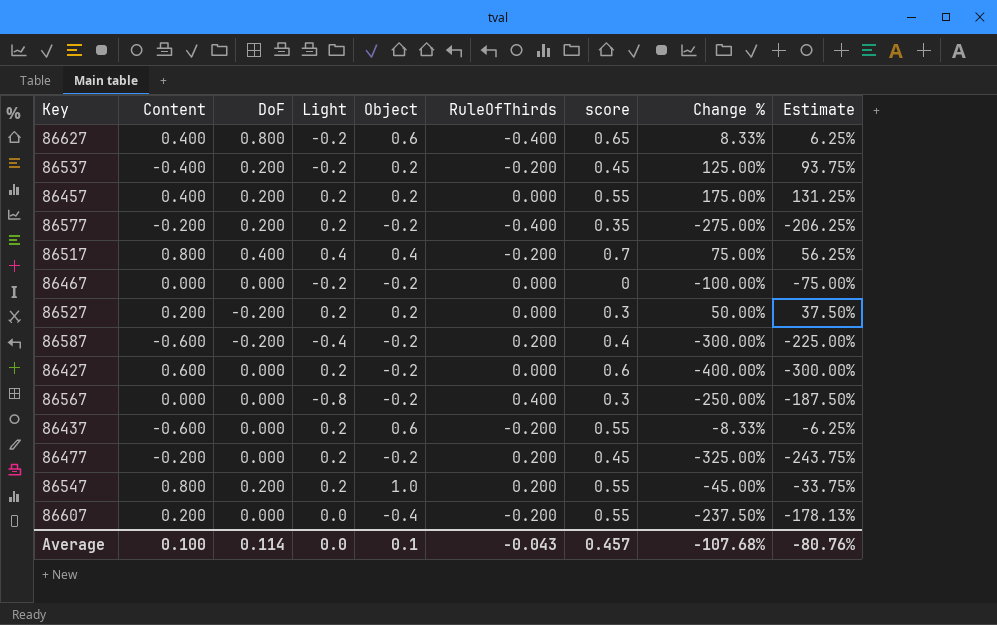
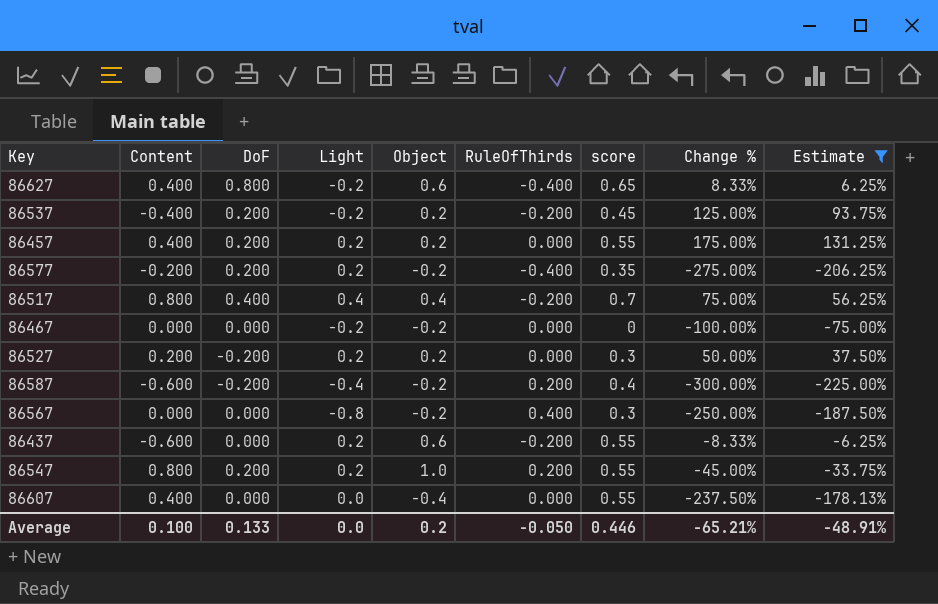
filter: none -> Estimate >= -225.00%
86607 | Content: 0.200 -> 0.400
86607 | RuleOfThirds: -0.200 -> 0.000
Average | DoF: 0.114 -> 0.133
Average | Object: 0.1 -> 0.2
Average | RuleOfThirds: -0.043 -> -0.050
Average | score: 0.457 -> 0.446
Average | Change %: -107.68% -> -65.21%
Average | Estimate: -80.76% -> -48.91%

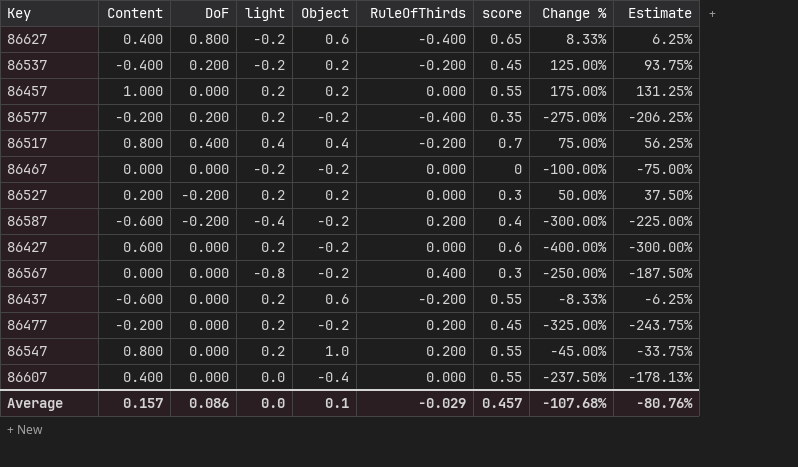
filter: Estimate >= -225.00% -> none
column name: Light -> light
86457 | Content: 0.400 -> 1.000
86457 | DoF: 0.200 -> 0.000
86547 | DoF: 0.200 -> 0.000
Average | Content: 0.100 -> 0.157
Average | DoF: 0.133 -> 0.086
Average | Object: 0.2 -> 0.1
Average | RuleOfThirds: -0.050 -> -0.029
Average | score: 0.446 -> 0.457
Average | Change %: -65.21% -> -107.68%
Average | Estimate: -48.91% -> -80.76%

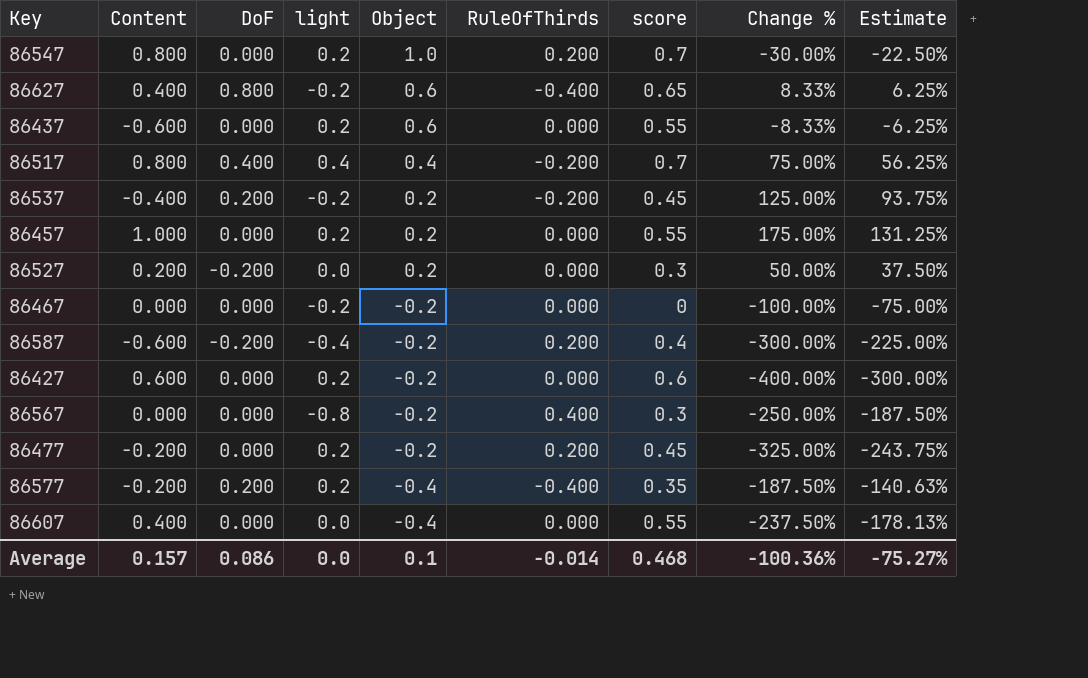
row order: none -> Object descending
86547 | score: 0.55 -> 0.7
86547 | Change %: -45.00% -> -30.00%
86547 | Estimate: -33.75% -> -22.50%
86437 | RuleOfThirds: -0.200 -> 0.000
86527 | light: 0.2 -> 0.0
86577 | Object: -0.2 -> -0.4
86577 | Change %: -275.00% -> -187.50%
86577 | Estimate: -206.25% -> -140.63%
Average | RuleOfThirds: -0.029 -> -0.014
Average | score: 0.457 -> 0.468
Average | Change %: -107.68% -> -100.36%
Average | Estimate: -80.76% -> -75.27%

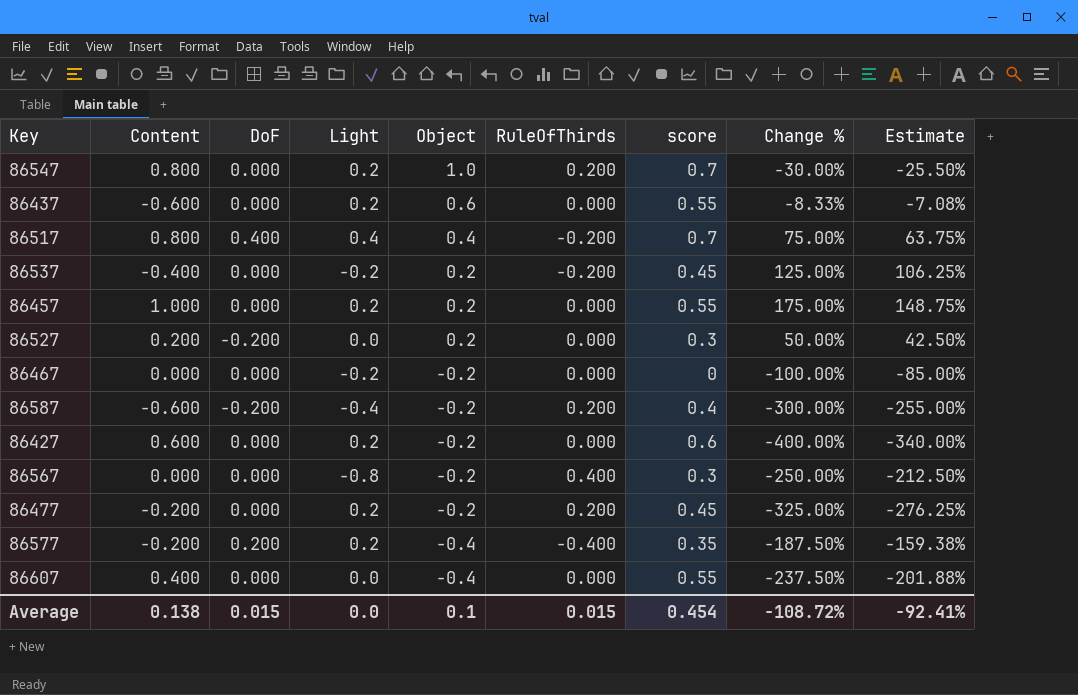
column name: light -> Light
column Estimate | formula: [Change %] * 0.75 -> [Change %] * 0.85
row 86627: 0.400 | 0.800 | -0.2 | 0.6 | -0.400 | 0.65 | 8.33% | 6.25% -> none
86537 | DoF: 0.200 -> 0.000
Average | Content: 0.157 -> 0.138
Average | DoF: 0.086 -> 0.015
Average | RuleOfThirds: -0.014 -> 0.015
Average | score: 0.468 -> 0.454
Average | Change %: -100.36% -> -108.72%
Average | Estimate: -75.27% -> -92.41%

